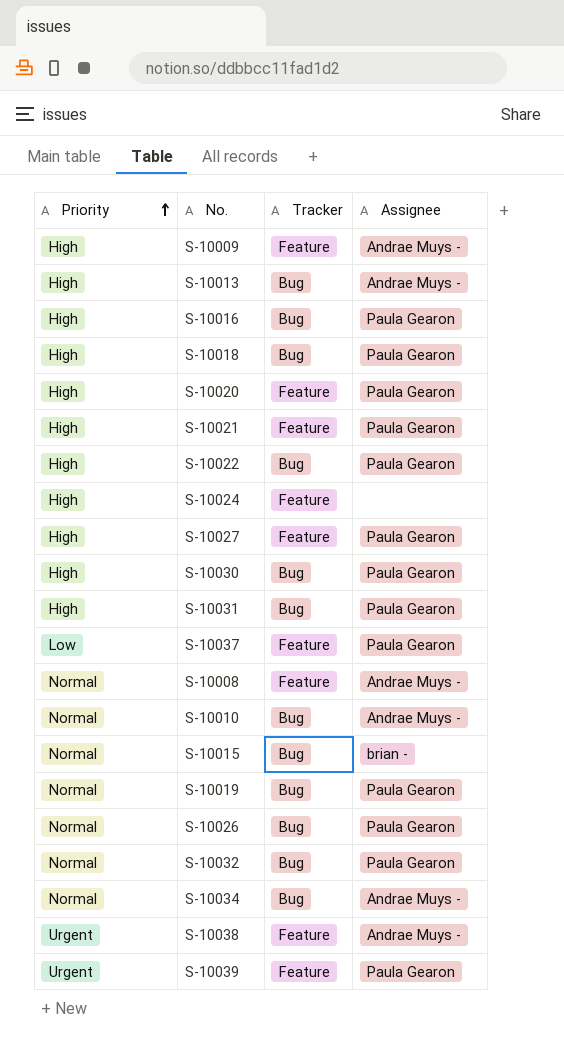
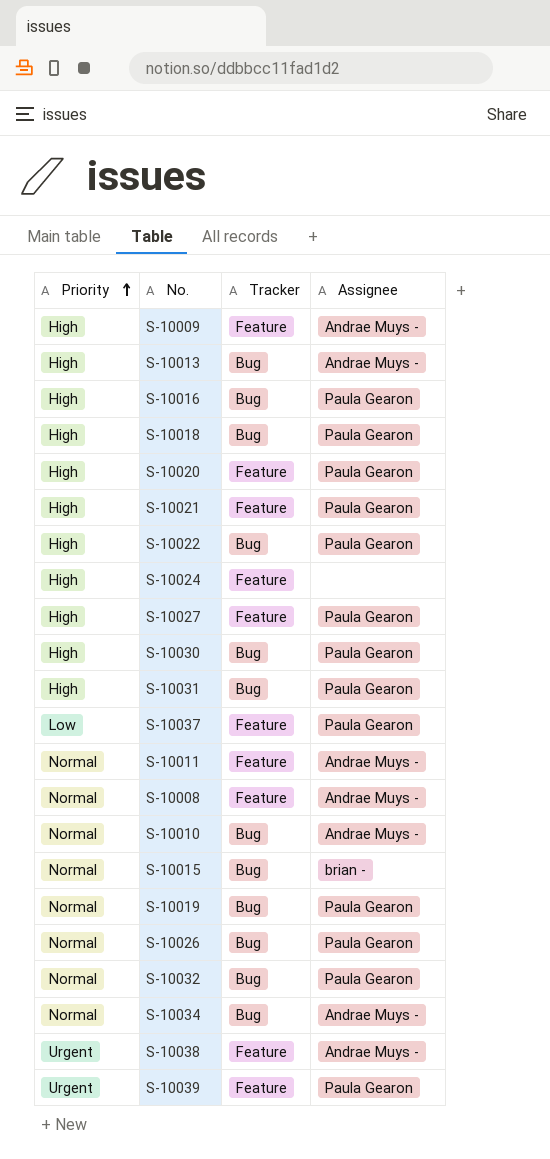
row S-10011: none -> Normal | Feature | Andrae Muys -

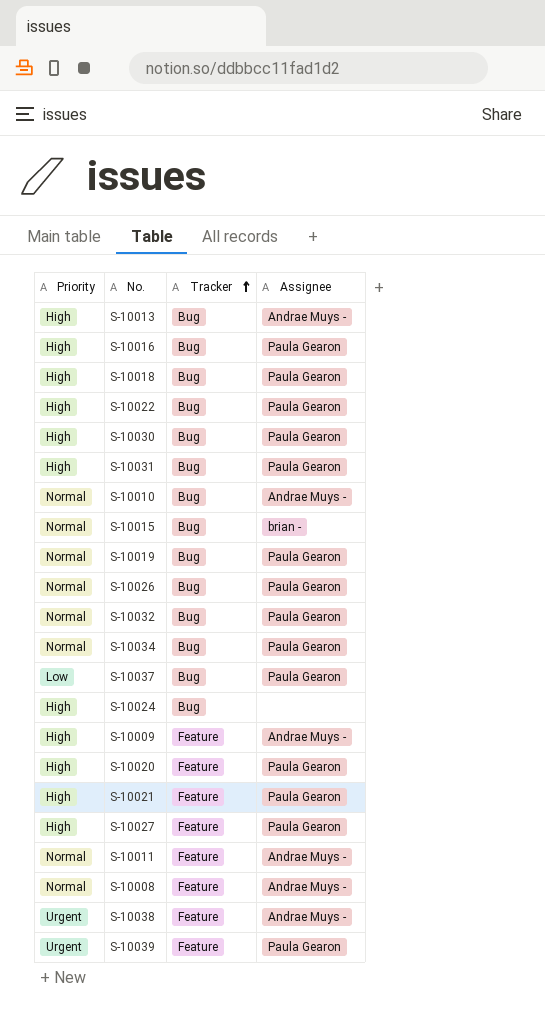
row order: Priority ascending -> Tracker ascending
S-10034 | Assignee: Andrae Muys - -> Paula Gearon
S-10037 | Tracker: Feature -> Bug
S-10024 | Tracker: Feature -> Bug

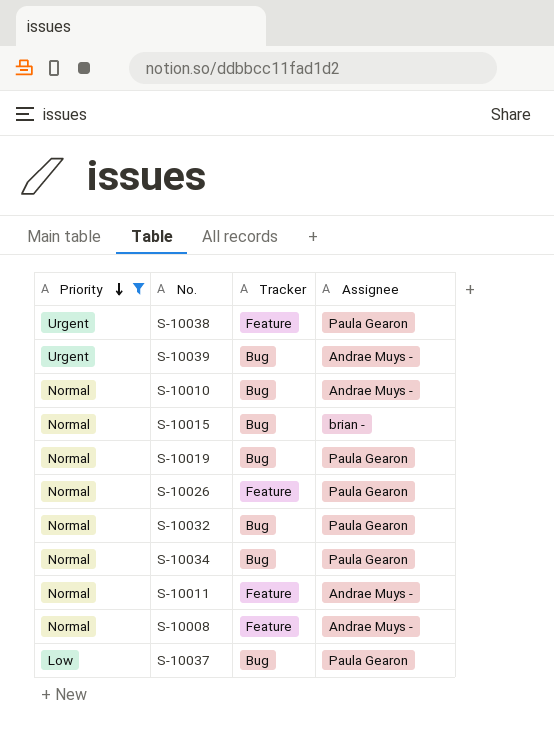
filter: none -> Priority != High
row order: Tracker ascending -> Priority descending
S-10038 | Assignee: Andrae Muys - -> Paula Gearon
S-10039 | Tracker: Feature -> Bug
S-10039 | Assignee: Paula Gearon -> Andrae Muys -
S-10026 | Tracker: Bug -> Feature

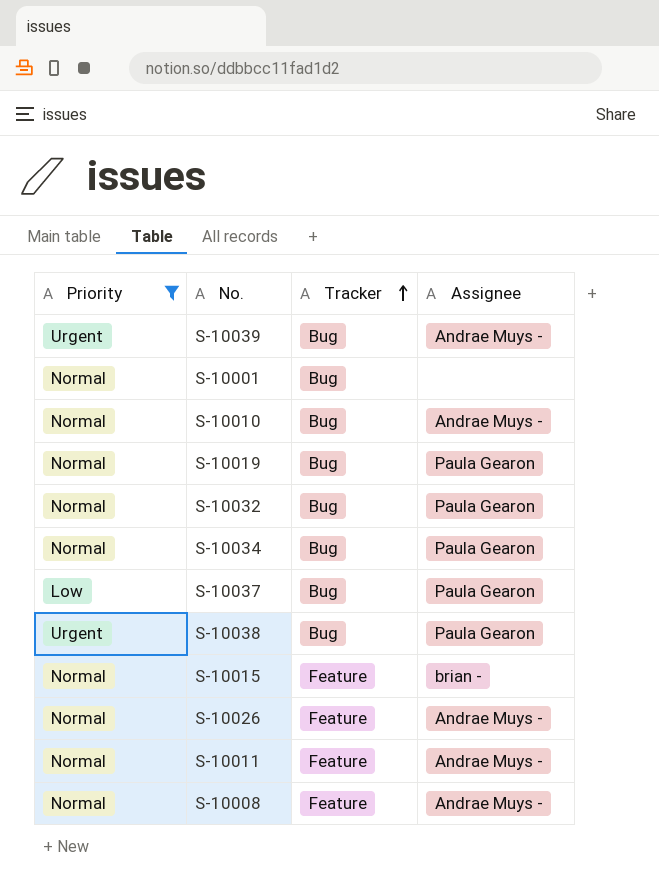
row order: Priority descending -> Tracker ascending
row S-10001: none -> Normal | Bug | none
S-10038 | Tracker: Feature -> Bug
S-10015 | Tracker: Bug -> Feature
S-10026 | Assignee: Paula Gearon -> Andrae Muys -

